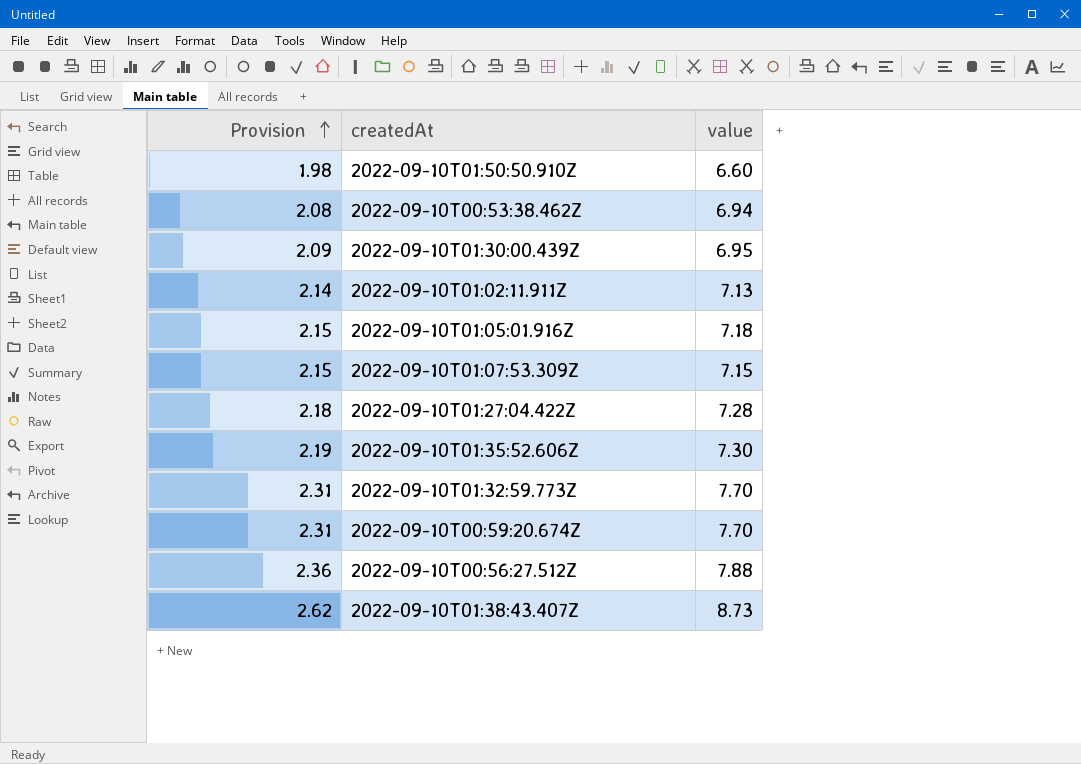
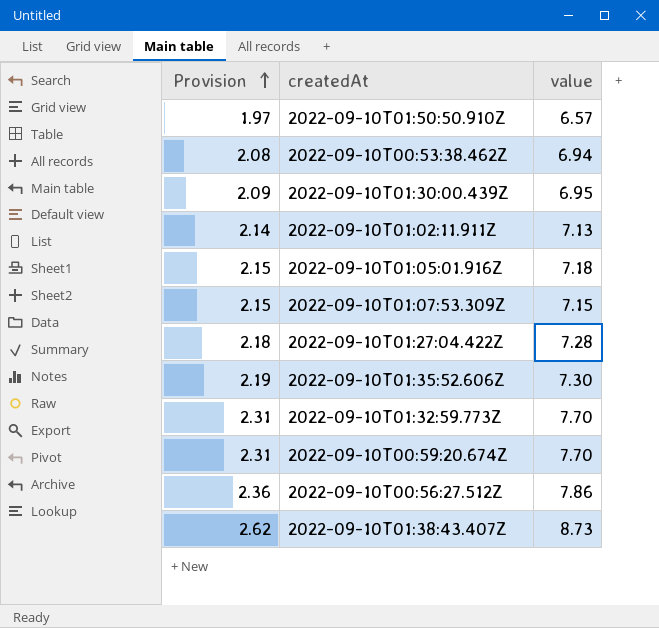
2022-09-10T01:50:50.910Z | Provision: 1.98 -> 1.97
2022-09-10T01:50:50.910Z | value: 6.60 -> 6.57
2022-09-10T00:56:27.512Z | value: 7.88 -> 7.86

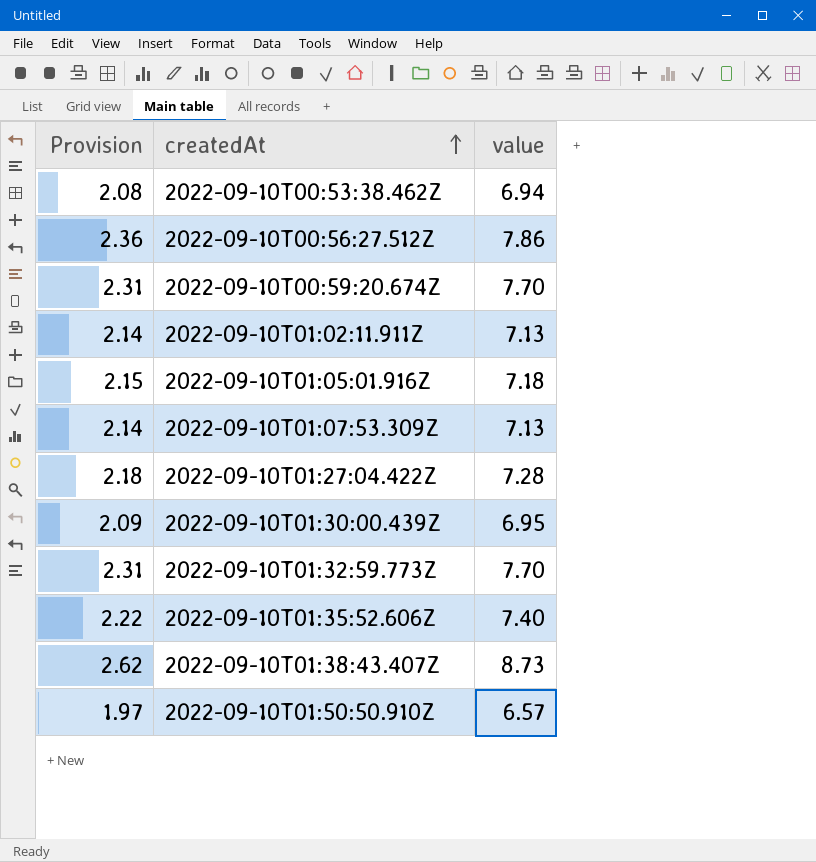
row order: Provision ascending -> createdAt ascending
2022-09-10T01:07:53.309Z | Provision: 2.15 -> 2.14
2022-09-10T01:07:53.309Z | value: 7.15 -> 7.13
2022-09-10T01:35:52.606Z | Provision: 2.19 -> 2.22
2022-09-10T01:35:52.606Z | value: 7.30 -> 7.40

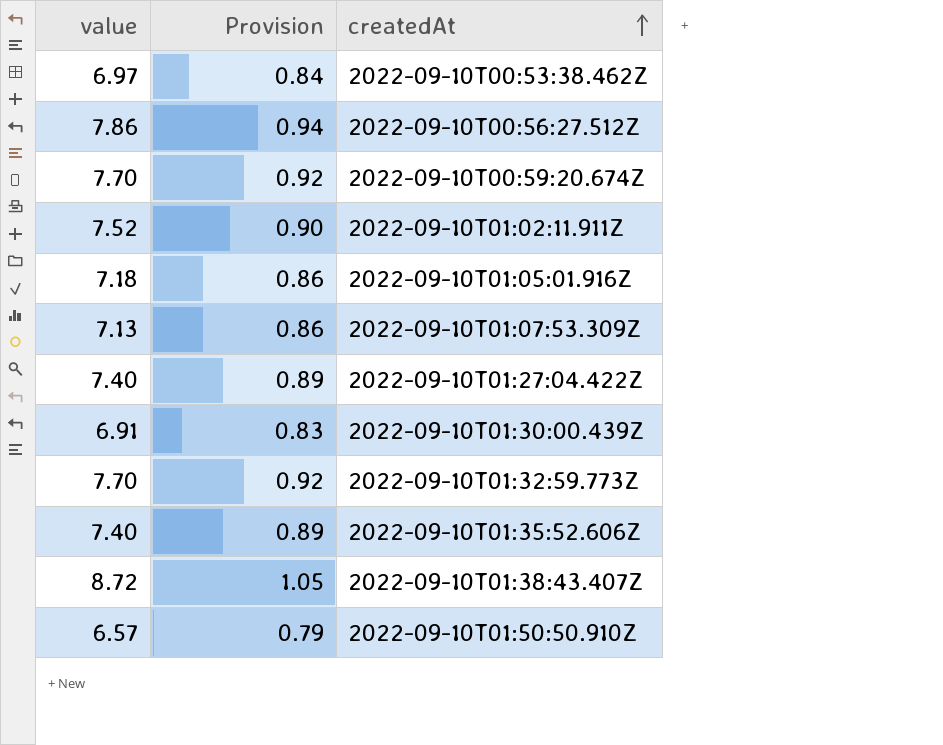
column value | position: 3 -> 1
column Provision | formula: [value] * 0.3 -> [value] * 0.12
2022-09-10T00:53:38.462Z | value: 6.94 -> 6.97
2022-09-10T01:02:11.911Z | value: 7.13 -> 7.52
2022-09-10T01:27:04.422Z | value: 7.28 -> 7.40
2022-09-10T01:30:00.439Z | value: 6.95 -> 6.91
2022-09-10T01:38:43.407Z | value: 8.73 -> 8.72

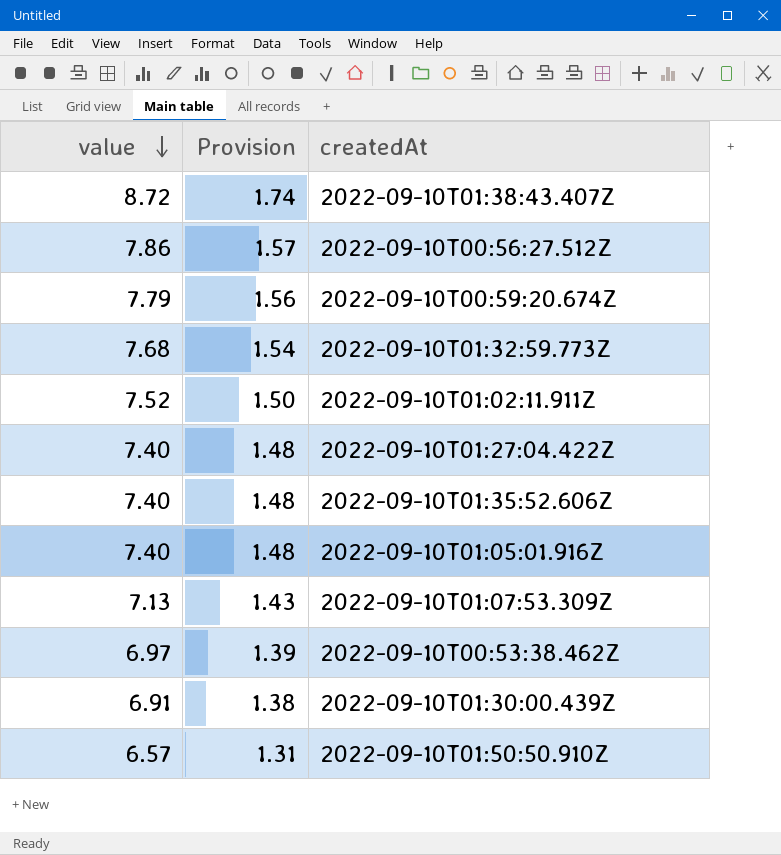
row order: createdAt ascending -> value descending
column Provision | formula: [value] * 0.12 -> [value] * 0.2
2022-09-10T00:59:20.674Z | value: 7.70 -> 7.79
2022-09-10T01:32:59.773Z | value: 7.70 -> 7.68
2022-09-10T01:05:01.916Z | value: 7.18 -> 7.40

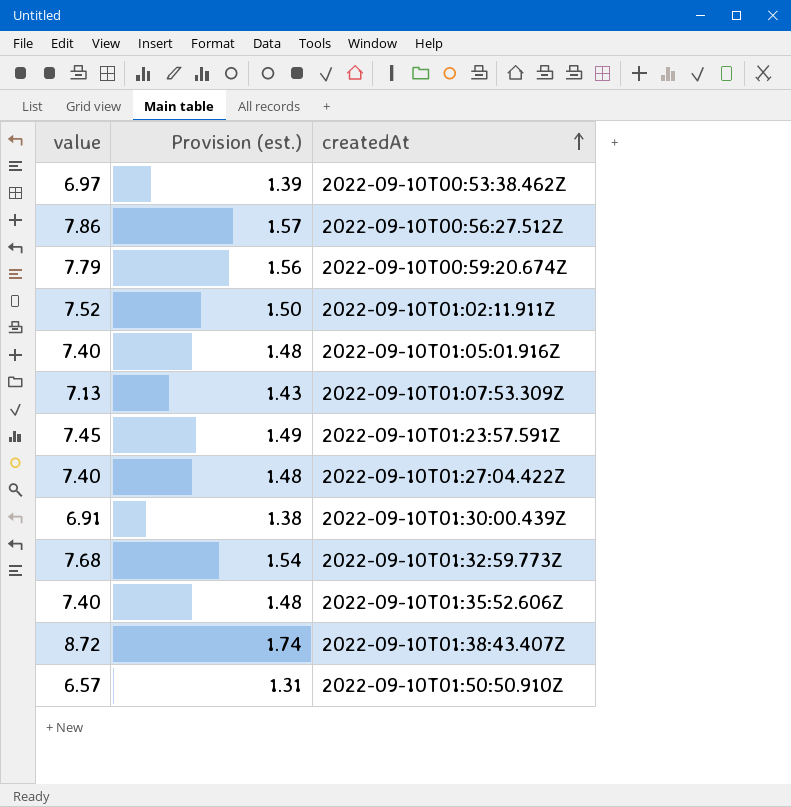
row order: value descending -> createdAt ascending
column name: Provision -> Provision (est.)
row 2022-09-10T01:23:57.591Z: none -> 7.45 | 1.49

